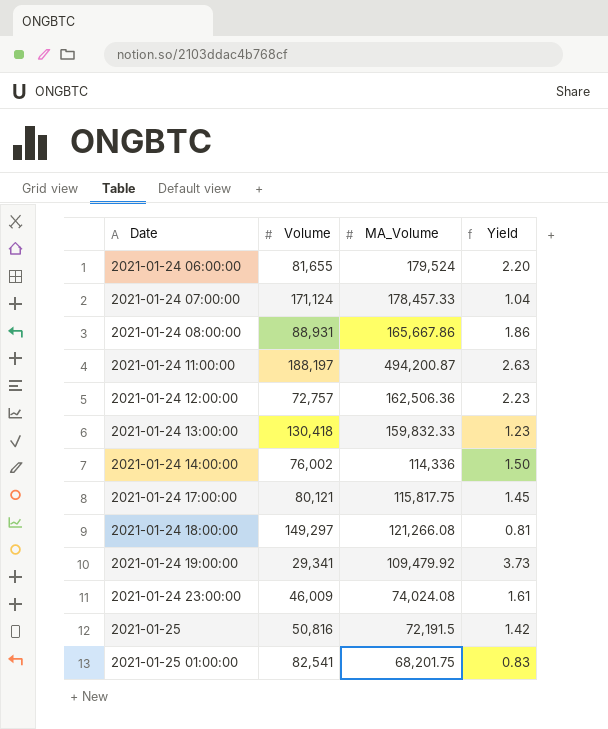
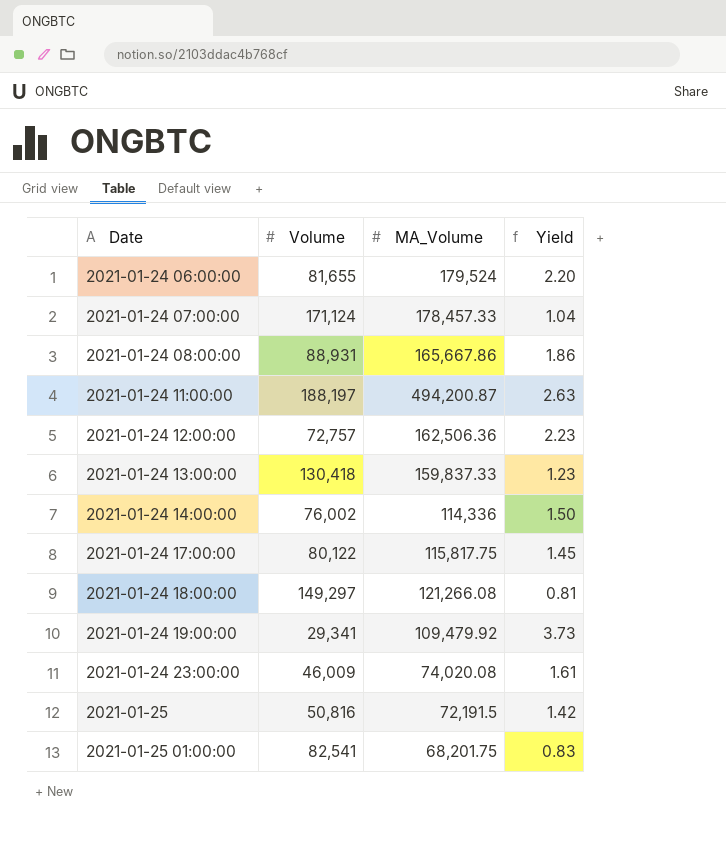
2021-01-24 13:00:00 | MA_Volume: 159,832.33 -> 159,837.33
2021-01-24 17:00:00 | Volume: 80,121 -> 80,122
2021-01-24 23:00:00 | MA_Volume: 74,024.08 -> 74,020.08

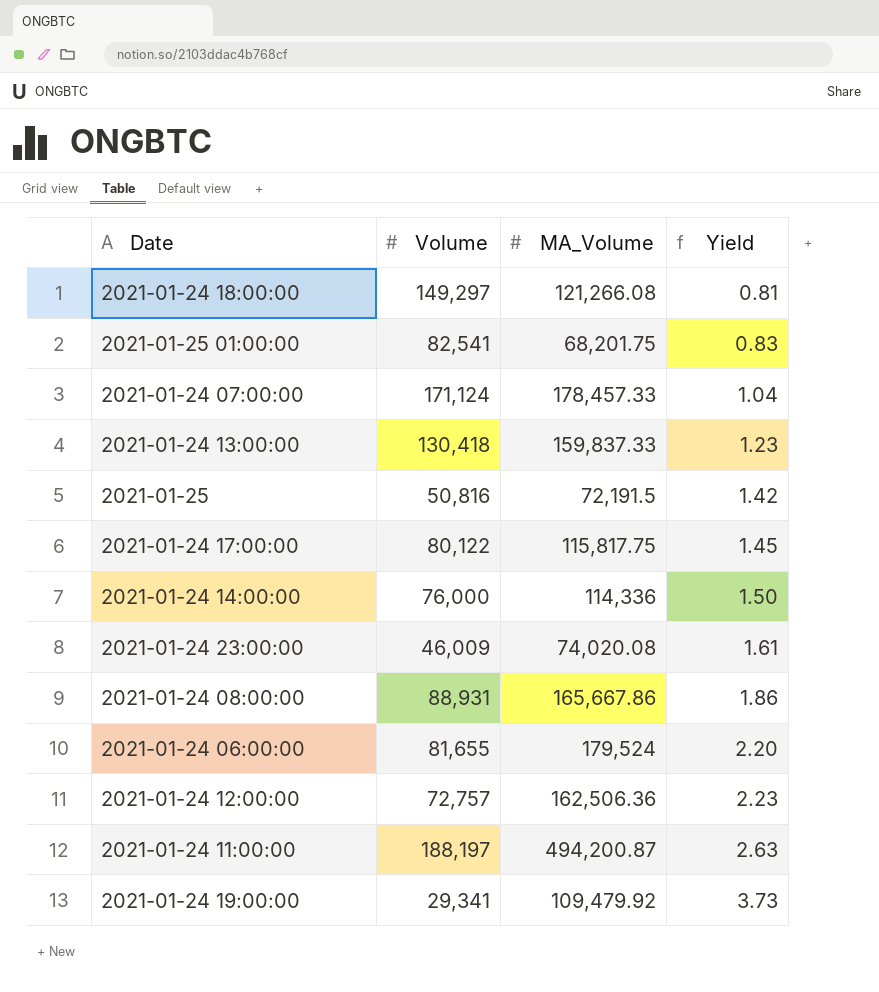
row order: Date ascending -> Yield ascending
2021-01-24 14:00:00 | Volume: 76,002 -> 76,000

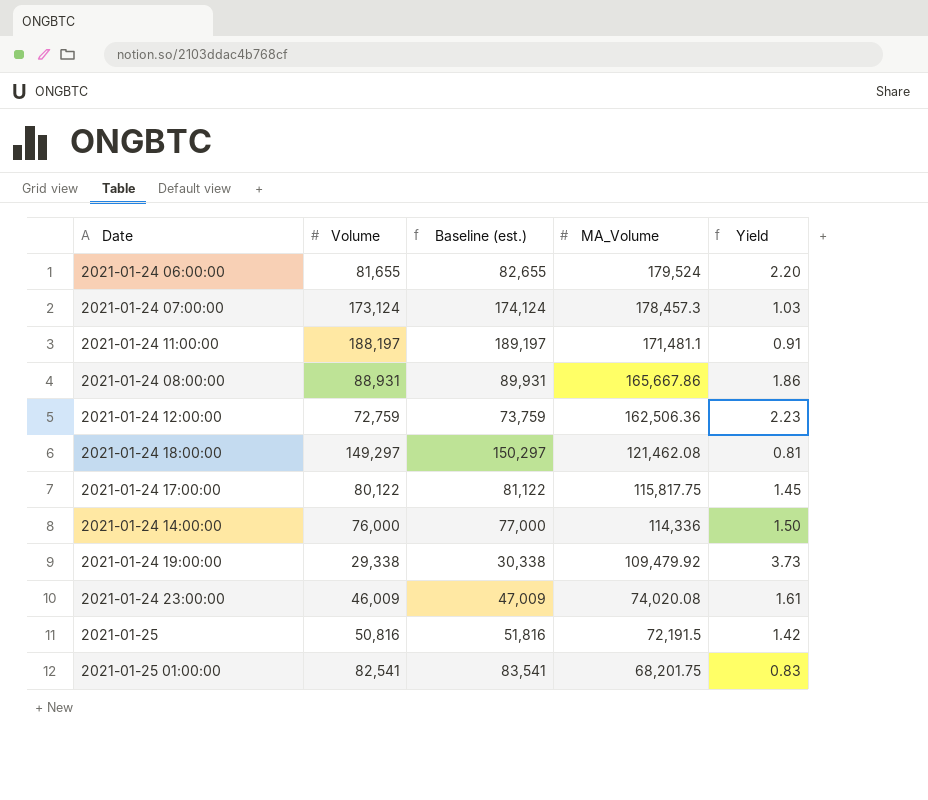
row order: Yield ascending -> MA_Volume descending
column Baseline (est.) | formula: none -> [Volume] + 1000
row 2021-01-24 13:00:00: 130,418 | 159,837.33 | 1.23 -> none
2021-01-24 07:00:00 | Volume: 171,124 -> 173,124
2021-01-24 07:00:00 | MA_Volume: 178,457.33 -> 178,457.3
2021-01-24 07:00:00 | Yield: 1.04 -> 1.03
2021-01-24 11:00:00 | MA_Volume: 494,200.87 -> 171,481.1
2021-01-24 11:00:00 | Yield: 2.63 -> 0.91
2021-01-24 12:00:00 | Volume: 72,757 -> 72,759
2021-01-24 18:00:00 | MA_Volume: 121,266.08 -> 121,462.08
2021-01-24 19:00:00 | Volume: 29,341 -> 29,338

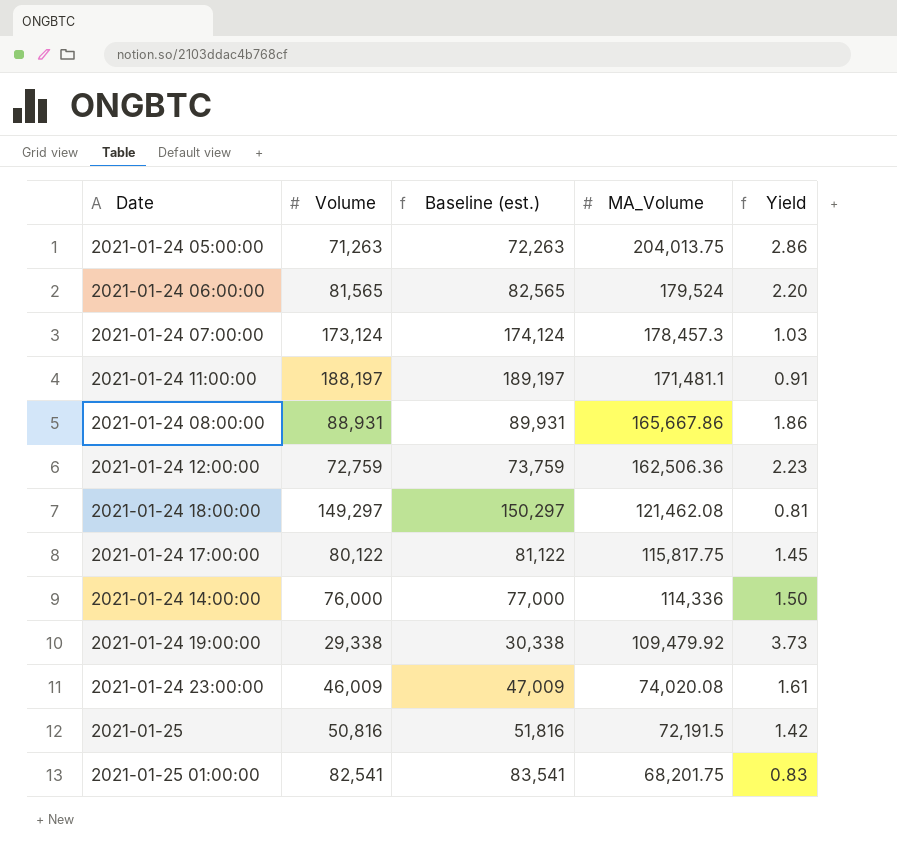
row 2021-01-24 05:00:00: none -> 71,263 | 72,263 | 204,013.75 | 2.86
2021-01-24 06:00:00 | Volume: 81,655 -> 81,565
2021-01-24 06:00:00 | Baseline (est.): 82,655 -> 82,565

